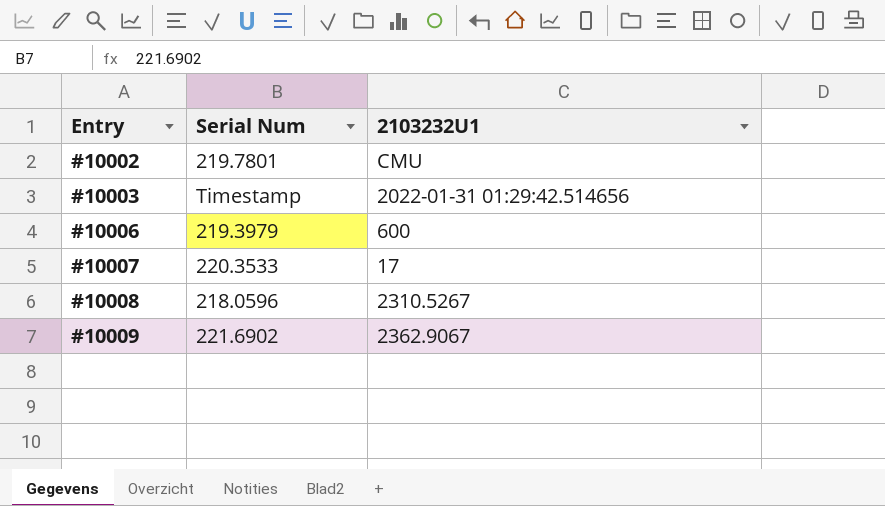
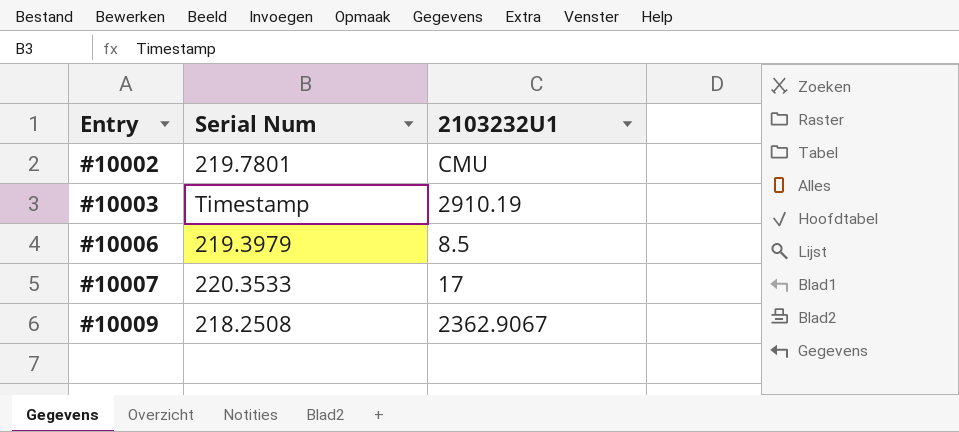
row #10008: 218.0596 | 2310.5267 -> none
#10003 | 2103232U1: 2022-01-31 01:29:42.514656 -> 2910.19
#10006 | 2103232U1: 600 -> 8.5
#10009 | Serial Num: 221.6902 -> 218.2508

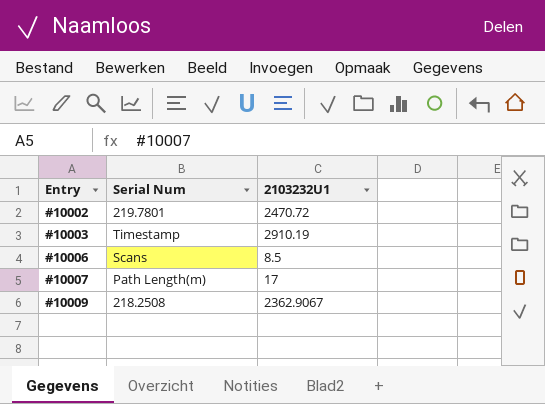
#10002 | 2103232U1: CMU -> 2470.72
#10006 | Serial Num: 219.3979 -> Scans
#10007 | Serial Num: 220.3533 -> Path Length(m)

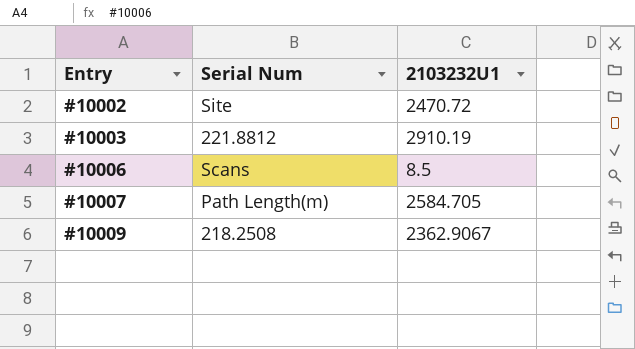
#10002 | Serial Num: 219.7801 -> Site
#10003 | Serial Num: Timestamp -> 221.8812
#10007 | 2103232U1: 17 -> 2584.705

